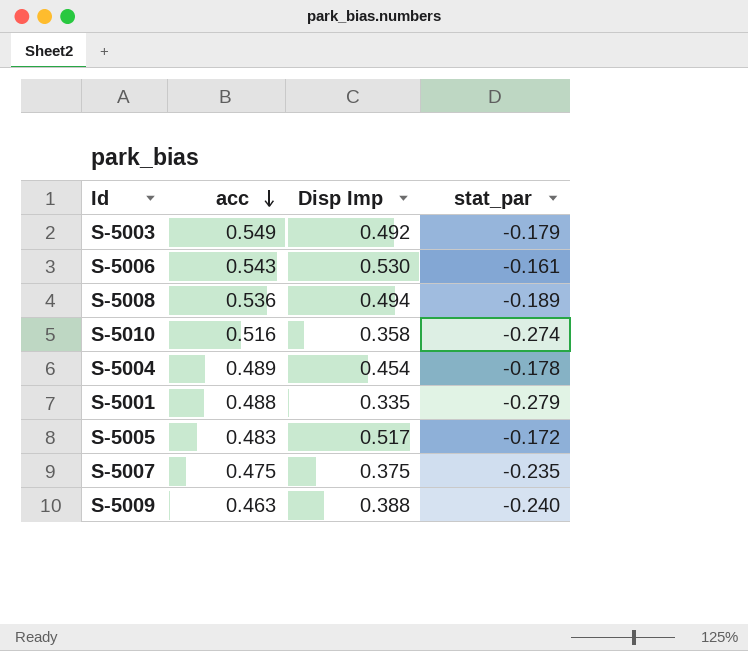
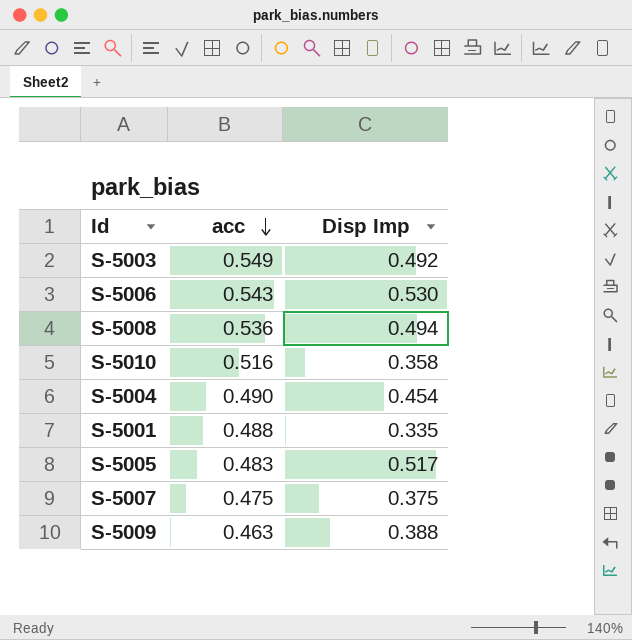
column stat_par | position: 4 -> none
S-5004 | acc: 0.489 -> 0.490

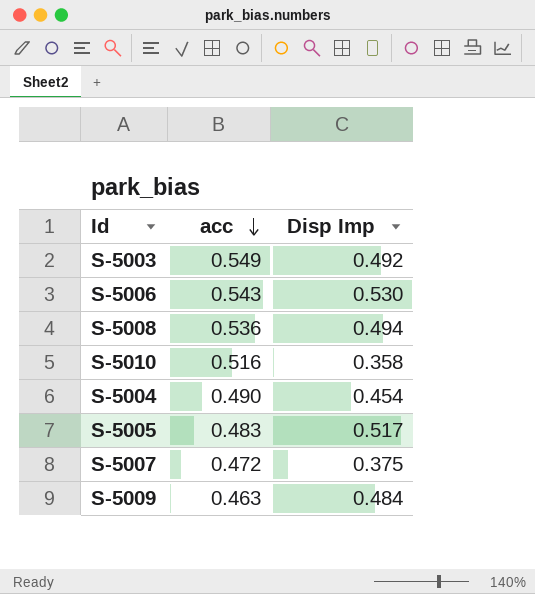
row S-5001: 0.488 | 0.335 -> none
S-5007 | acc: 0.475 -> 0.472
S-5009 | Disp Imp: 0.388 -> 0.484

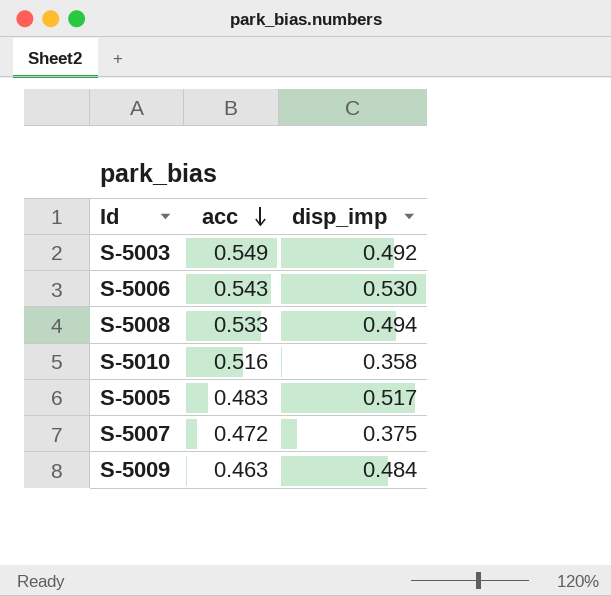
column name: Disp Imp -> disp_imp
row S-5004: 0.490 | 0.454 -> none
S-5008 | acc: 0.536 -> 0.533

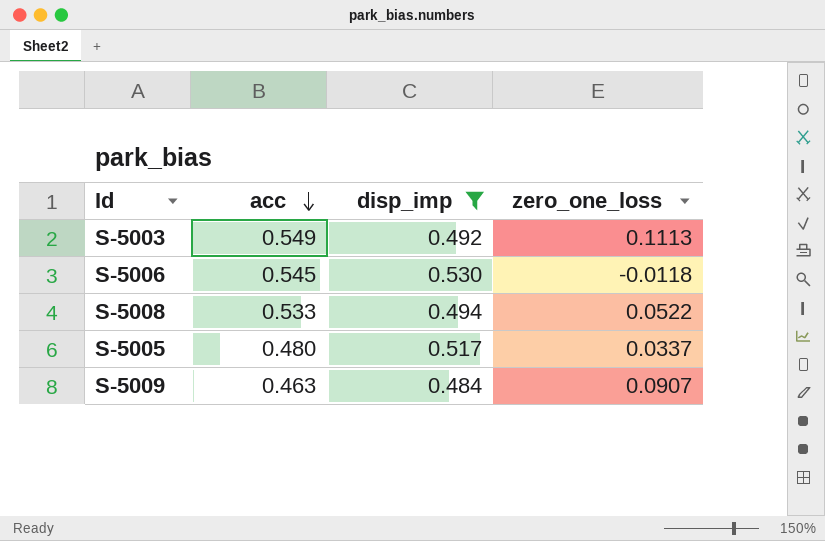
filter: none -> disp_imp >= 0.484
column zero_one_loss | position: none -> 4
S-5006 | acc: 0.543 -> 0.545
S-5005 | acc: 0.483 -> 0.480

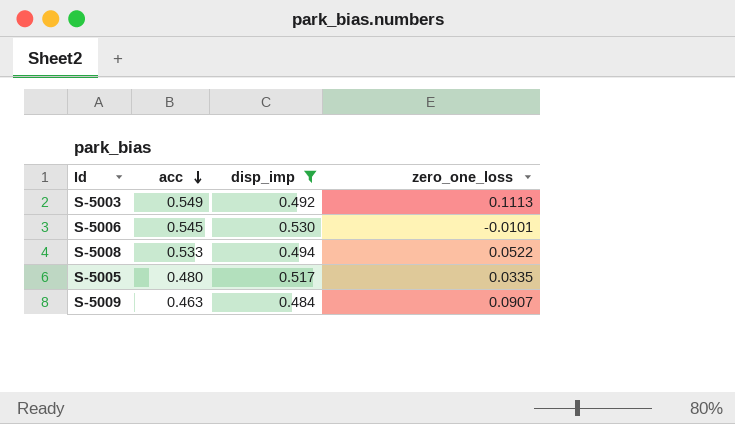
S-5006 | zero_one_loss: -0.0118 -> -0.0101
S-5005 | zero_one_loss: 0.0337 -> 0.0335

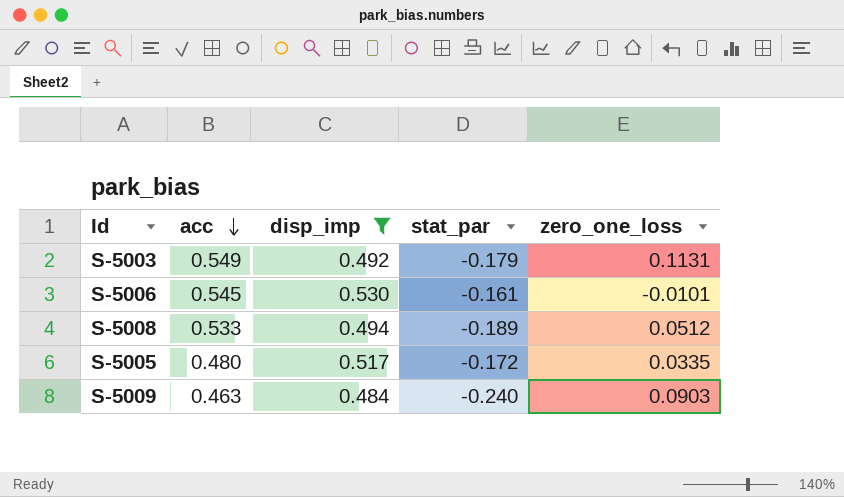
column stat_par | position: none -> 4
S-5003 | zero_one_loss: 0.1113 -> 0.1131
S-5008 | zero_one_loss: 0.0522 -> 0.0512
S-5009 | zero_one_loss: 0.0907 -> 0.0903

